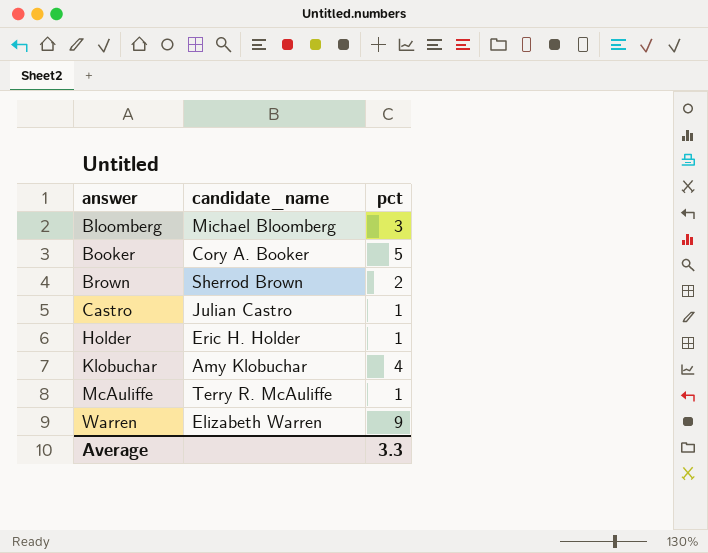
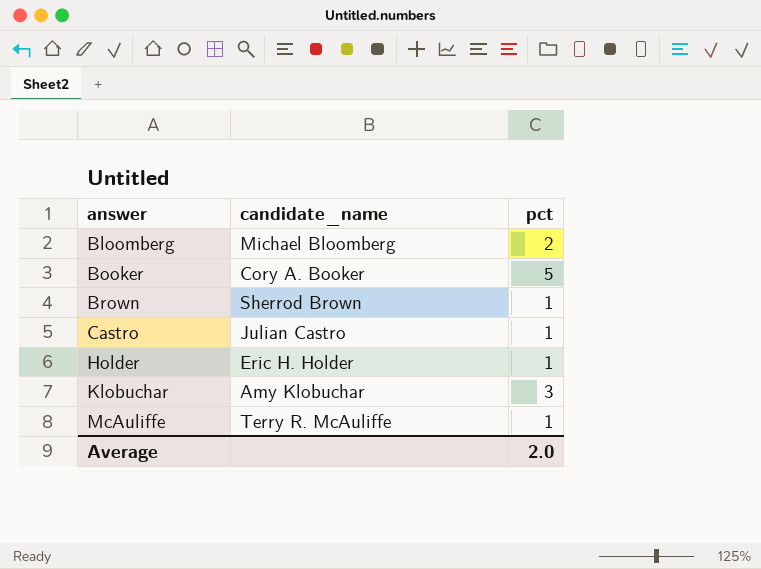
row Warren: Elizabeth Warren | 9 -> none
Bloomberg | pct: 3 -> 2
Brown | pct: 2 -> 1
Klobuchar | pct: 4 -> 3
Average | pct: 3.3 -> 2.0

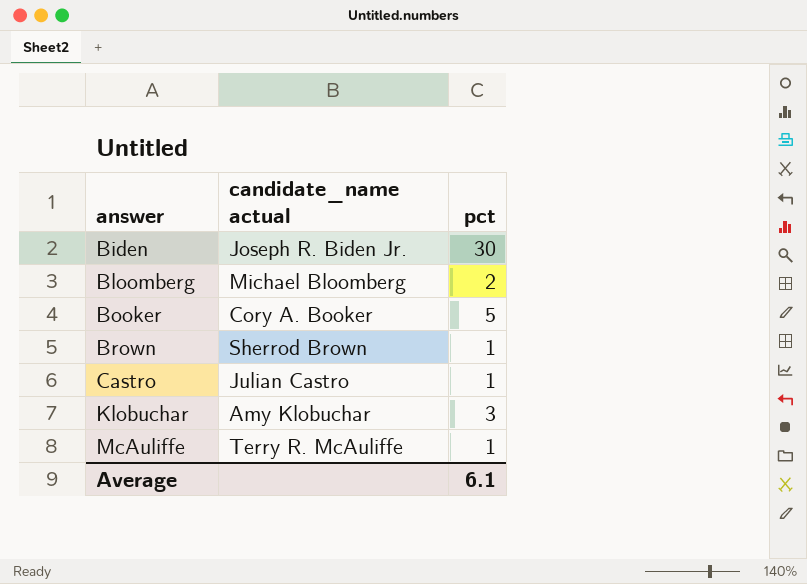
column name: candidate_name -> candidate_name actual
row Holder: Eric H. Holder | 1 -> none
row Biden: none -> Joseph R. Biden Jr. | 30
Average | pct: 2.0 -> 6.1

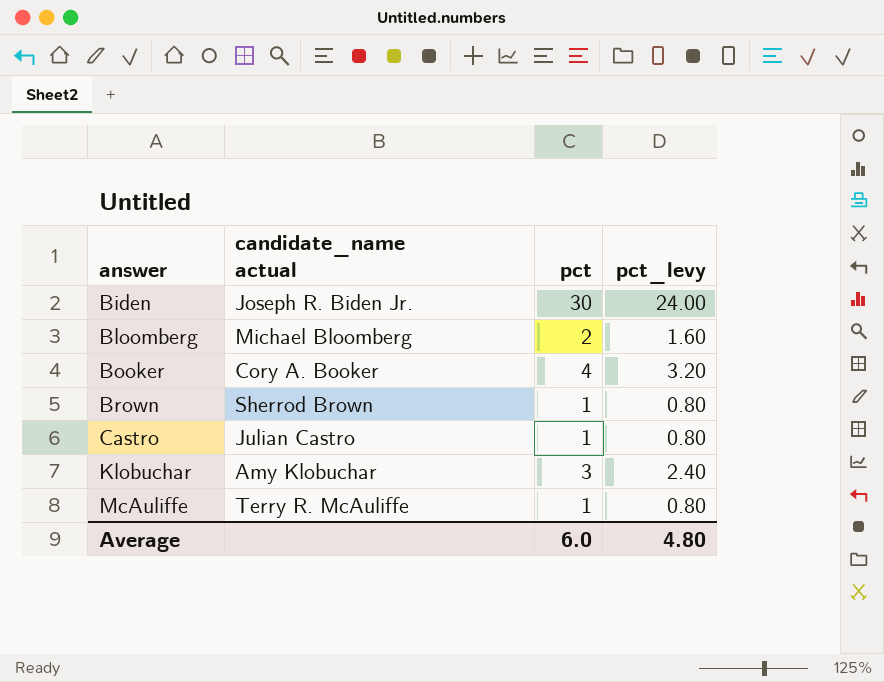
column pct_levy | formula: none -> [pct] * 0.8
Booker | pct: 5 -> 4
Average | pct: 6.1 -> 6.0

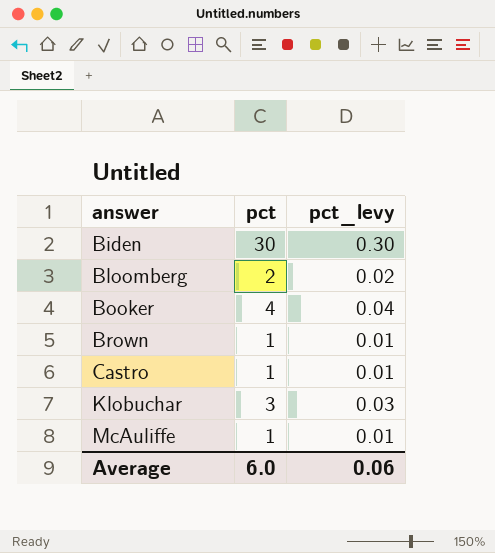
column candidate_name actual | position: 2 -> none
column pct_levy | formula: [pct] * 0.8 -> [pct] * 0.01
Average | pct_levy: 4.80 -> 0.06

